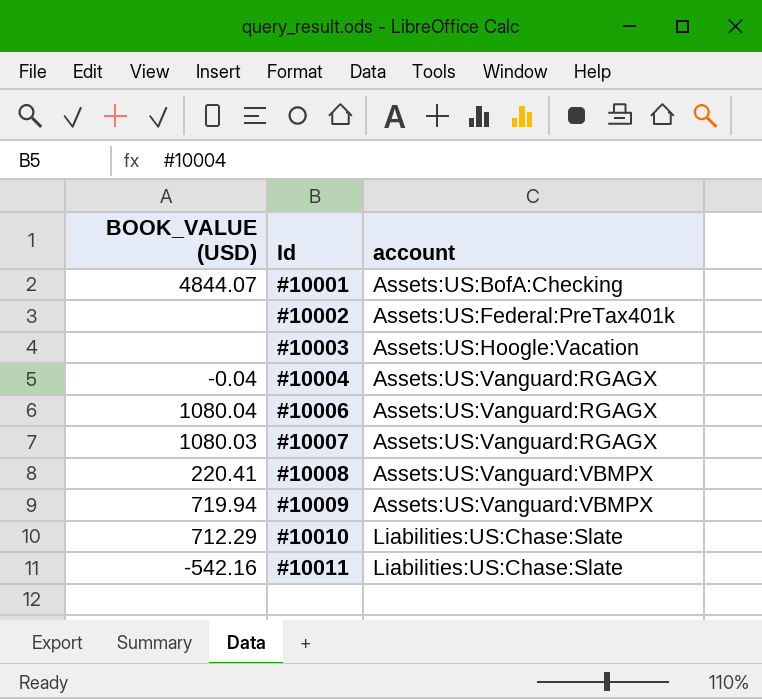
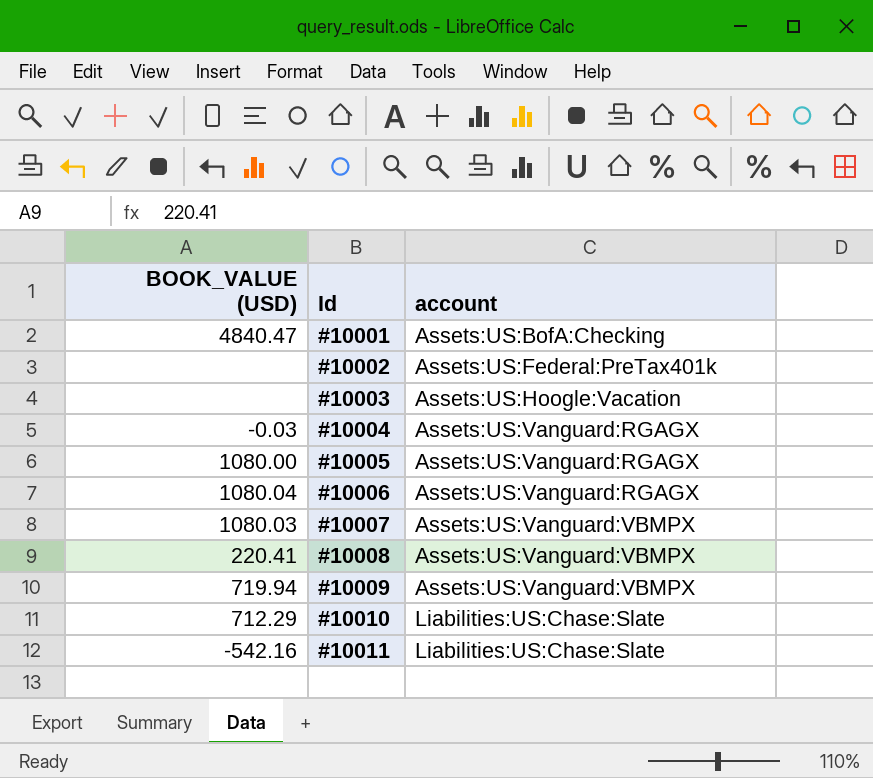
#10001 | BOOK_VALUE (USD): 4844.07 -> 4840.47
#10004 | BOOK_VALUE (USD): -0.04 -> -0.03
row #10005: none -> 1080.00 | Assets:US:Vanguard:RGAGX
#10007 | account: Assets:US:Vanguard:RGAGX -> Assets:US:Vanguard:VBMPX

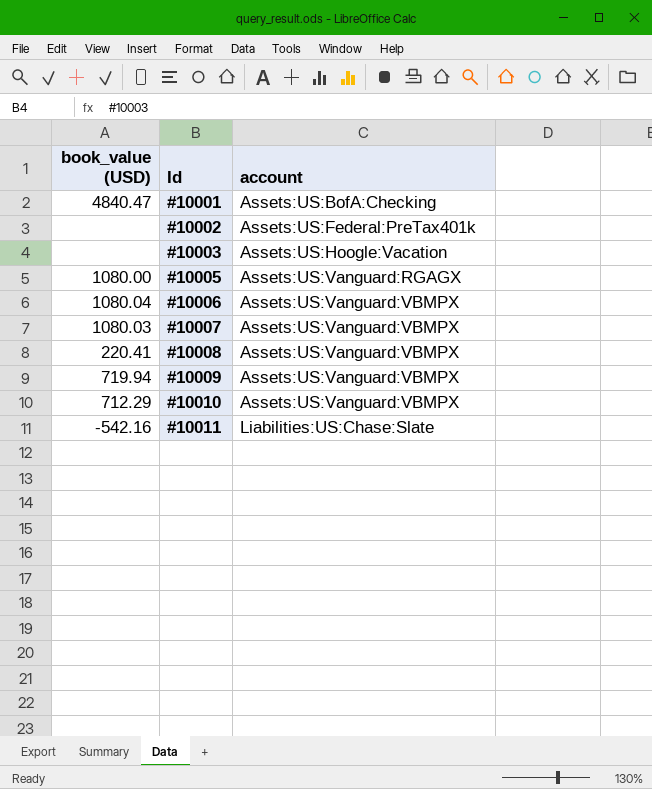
column name: BOOK_VALUE (USD) -> book_value (USD)
row #10004: -0.03 | Assets:US:Vanguard:RGAGX -> none
#10006 | account: Assets:US:Vanguard:RGAGX -> Assets:US:Vanguard:VBMPX
#10010 | account: Liabilities:US:Chase:Slate -> Assets:US:Vanguard:VBMPX

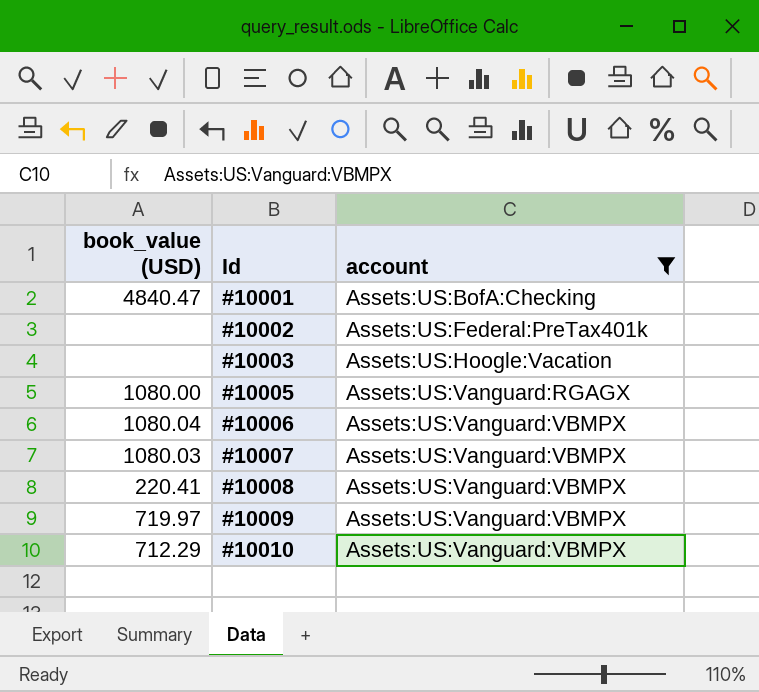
filter: none -> account != Liabilities:US:Chase:Slate
#10009 | book_value (USD): 719.94 -> 719.97

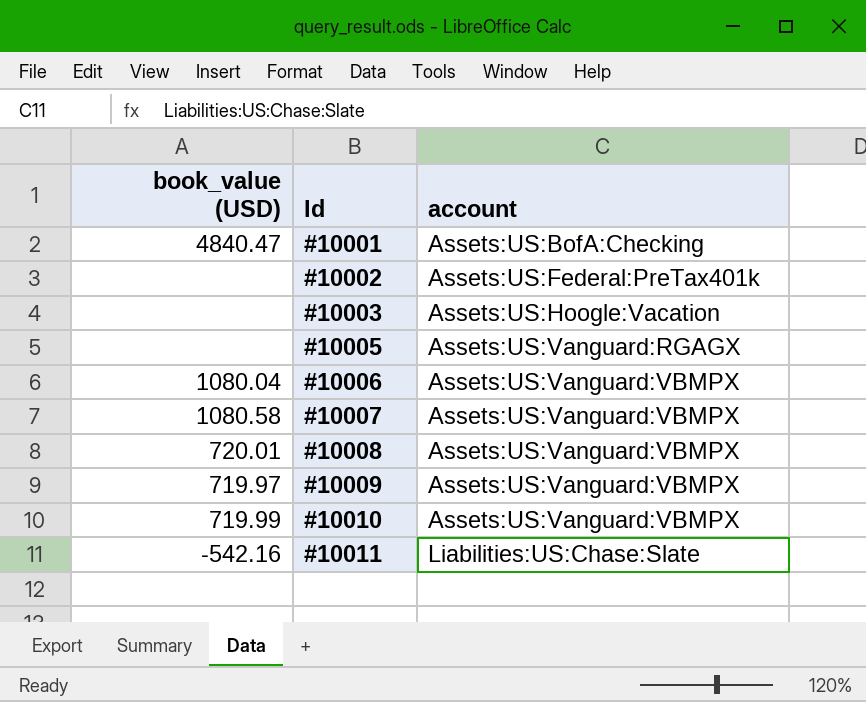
filter: account != Liabilities:US:Chase:Slate -> none
#10005 | book_value (USD): 1080.00 -> none
#10007 | book_value (USD): 1080.03 -> 1080.58
#10008 | book_value (USD): 220.41 -> 720.01
#10010 | book_value (USD): 712.29 -> 719.99

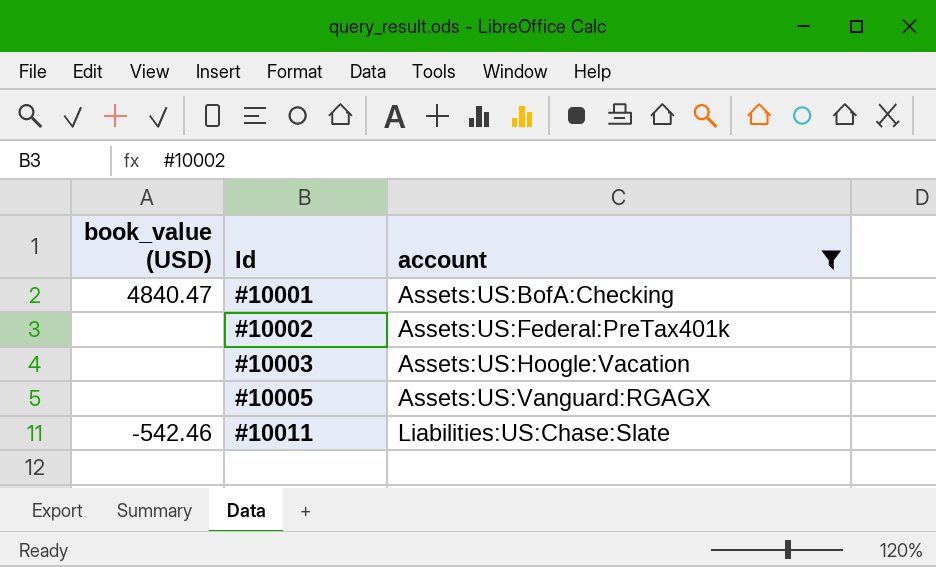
filter: none -> account != Assets:US:Vanguard:VBMPX
#10011 | book_value (USD): -542.16 -> -542.46

